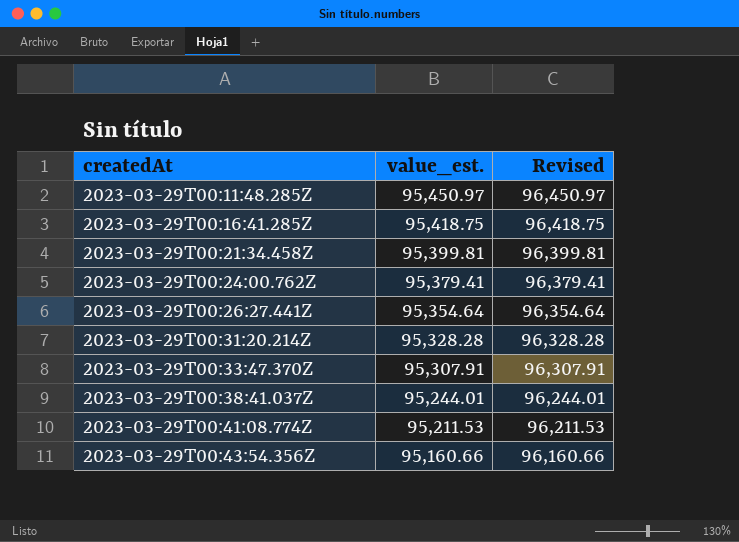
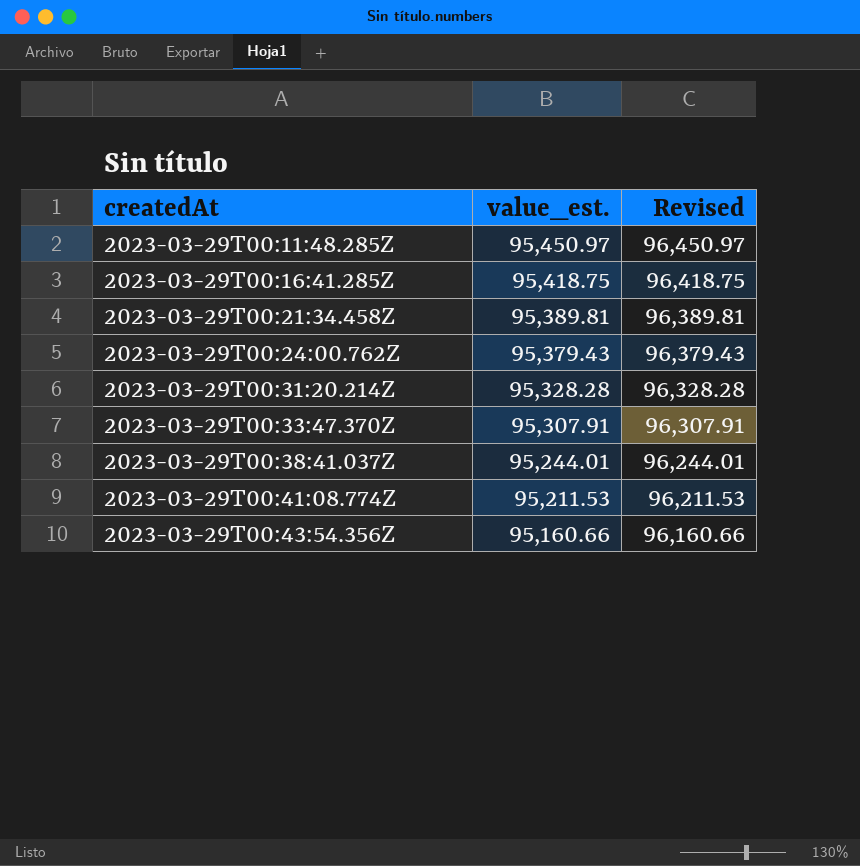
row 2023-03-29T00:26:27.441Z: 95,354.64 | 96,354.64 -> none
2023-03-29T00:21:34.458Z | value_est.: 95,399.81 -> 95,389.81
2023-03-29T00:21:34.458Z | Revised: 96,399.81 -> 96,389.81
2023-03-29T00:24:00.762Z | value_est.: 95,379.41 -> 95,379.43
2023-03-29T00:24:00.762Z | Revised: 96,379.41 -> 96,379.43

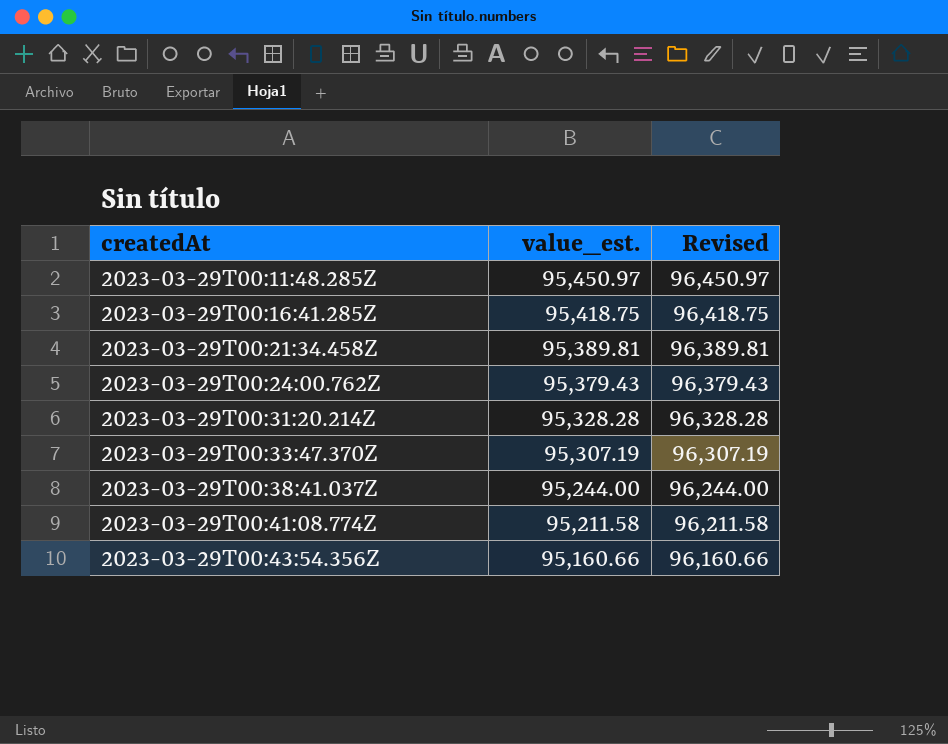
2023-03-29T00:33:47.370Z | value_est.: 95,307.91 -> 95,307.19
2023-03-29T00:33:47.370Z | Revised: 96,307.91 -> 96,307.19
2023-03-29T00:38:41.037Z | value_est.: 95,244.01 -> 95,244.00
2023-03-29T00:38:41.037Z | Revised: 96,244.01 -> 96,244.00
2023-03-29T00:41:08.774Z | value_est.: 95,211.53 -> 95,211.58
2023-03-29T00:41:08.774Z | Revised: 96,211.53 -> 96,211.58

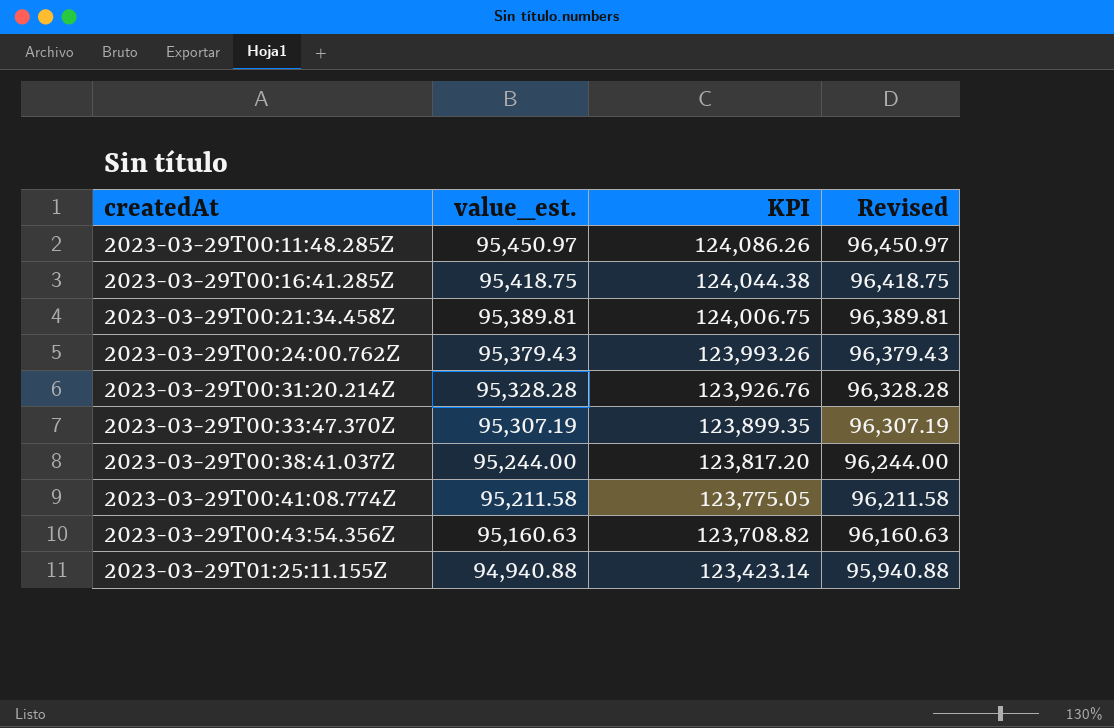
column KPI | formula: none -> [value_est.] * 1.3
2023-03-29T00:43:54.356Z | value_est.: 95,160.66 -> 95,160.63
2023-03-29T00:43:54.356Z | Revised: 96,160.66 -> 96,160.63
row 2023-03-29T01:25:11.155Z: none -> 94,940.88 | 123,423.14 | 95,940.88

